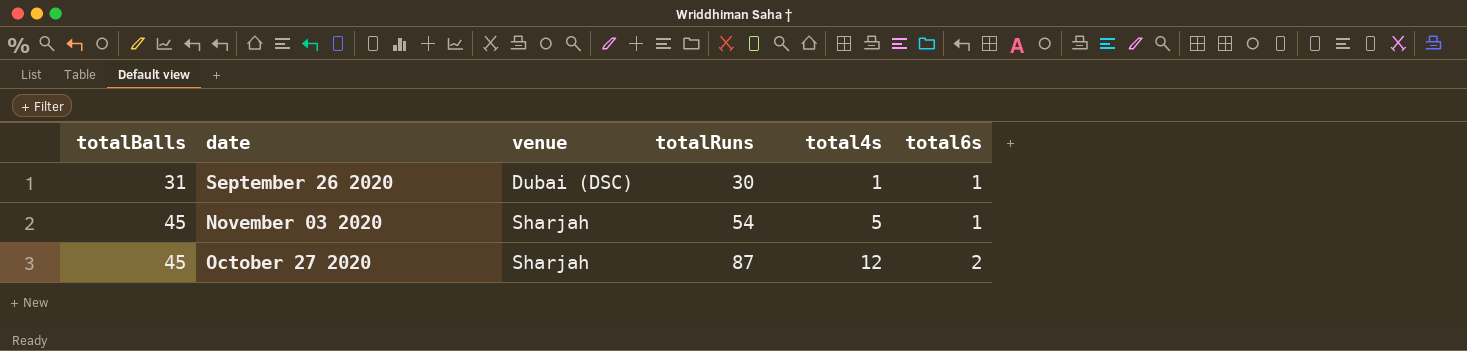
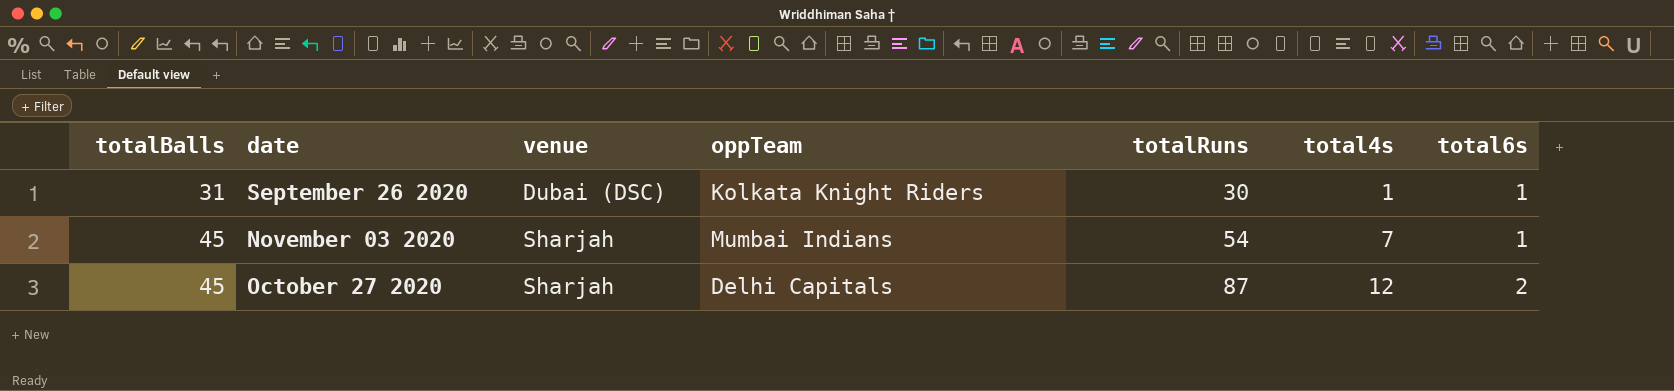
column oppTeam | position: none -> 4
November 03 2020 | total4s: 5 -> 7

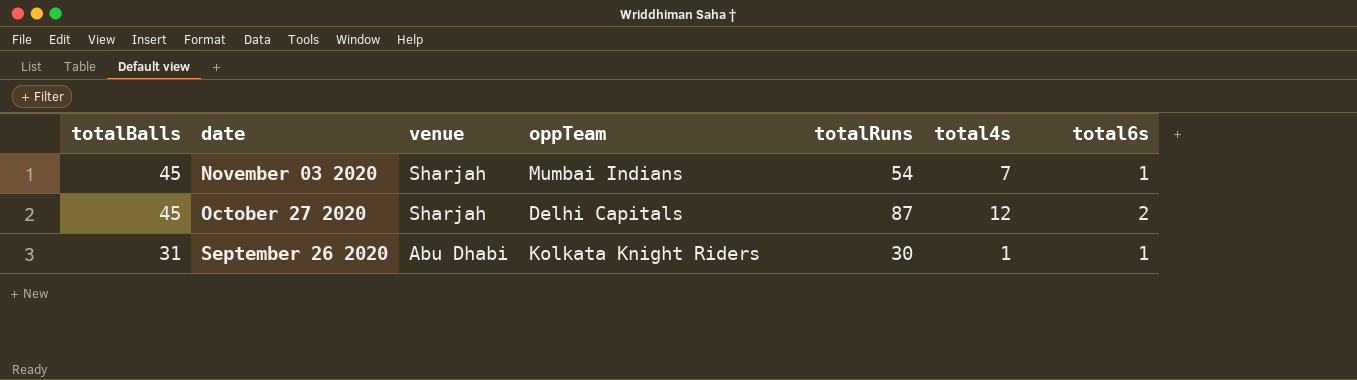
row order: totalBalls ascending -> totalBalls descending
September 26 2020 | venue: Dubai (DSC) -> Abu Dhabi

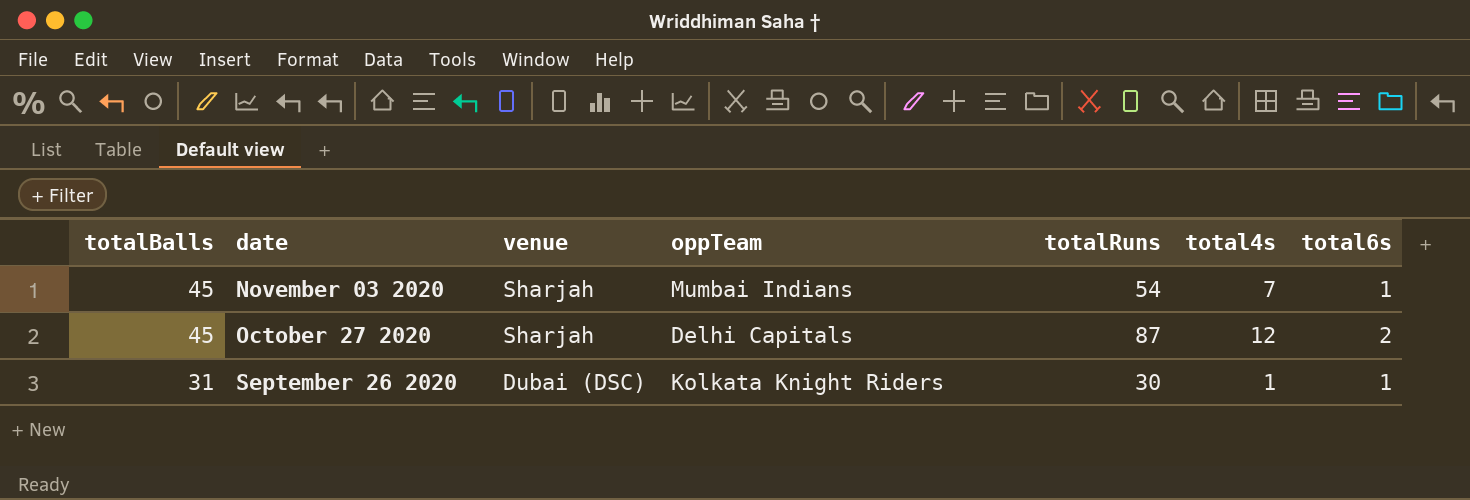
September 26 2020 | venue: Abu Dhabi -> Dubai (DSC)

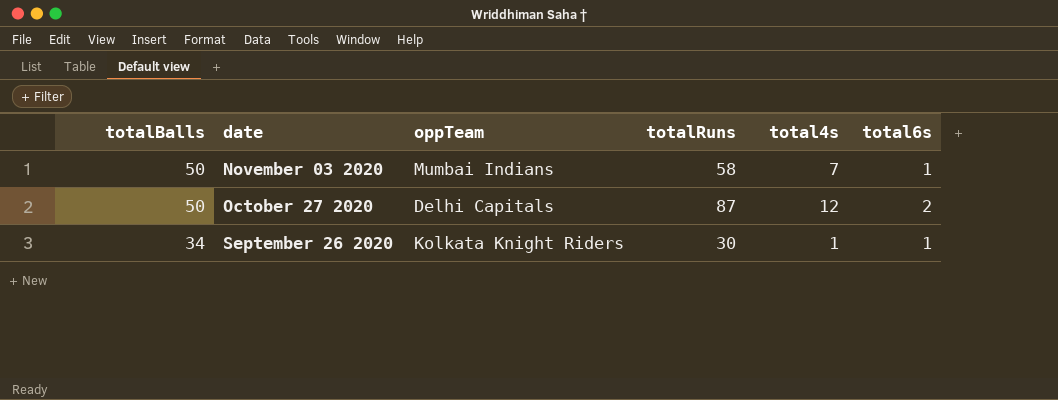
column venue | position: 3 -> none
November 03 2020 | totalBalls: 45 -> 50
November 03 2020 | totalRuns: 54 -> 58
October 27 2020 | totalBalls: 45 -> 50
September 26 2020 | totalBalls: 31 -> 34

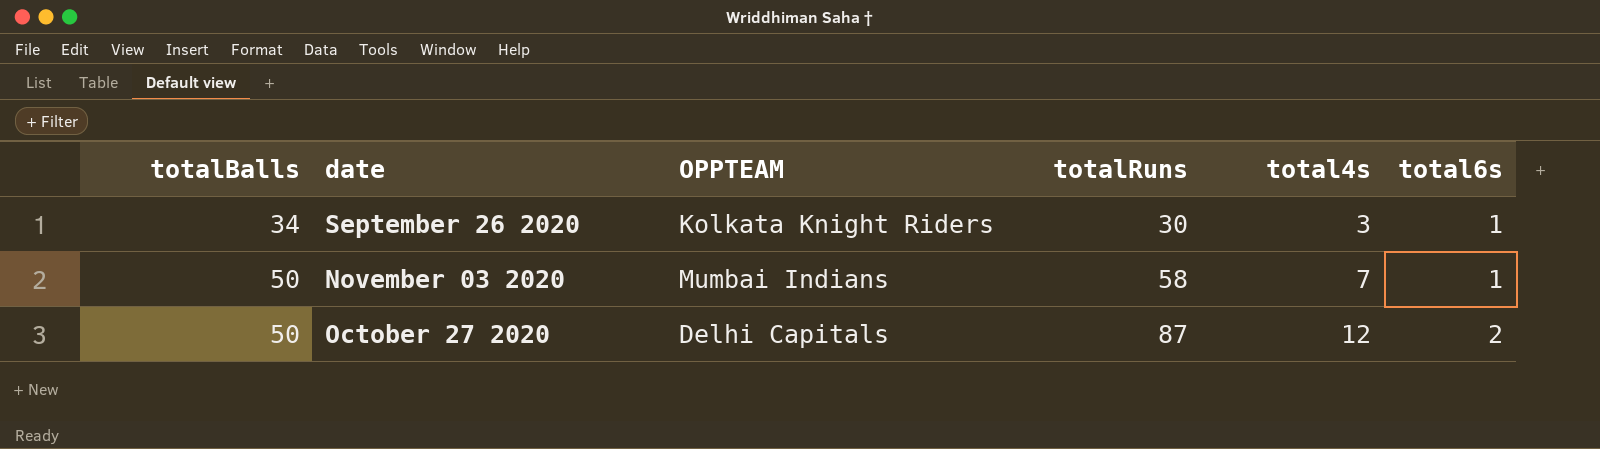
row order: totalBalls descending -> totalBalls ascending
column name: oppTeam -> OPPTEAM
September 26 2020 | total4s: 1 -> 3

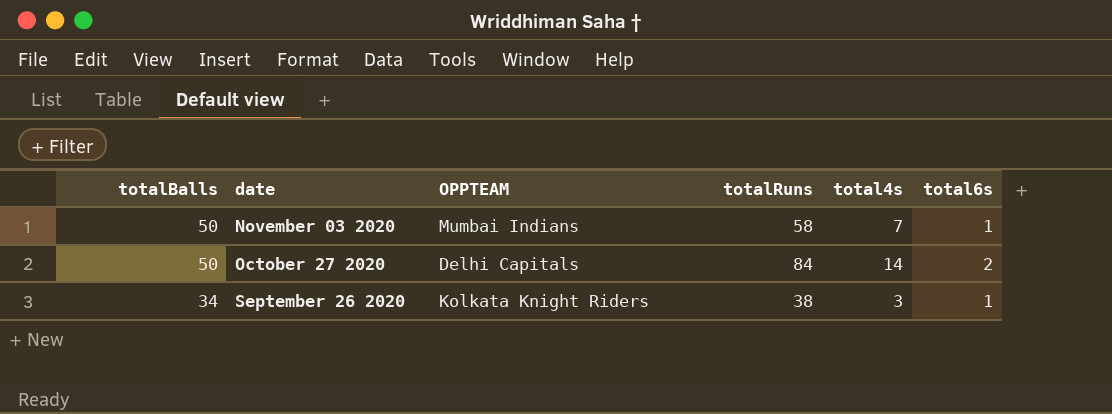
row order: totalBalls ascending -> totalBalls descending
October 27 2020 | totalRuns: 87 -> 84
October 27 2020 | total4s: 12 -> 14
September 26 2020 | totalRuns: 30 -> 38

